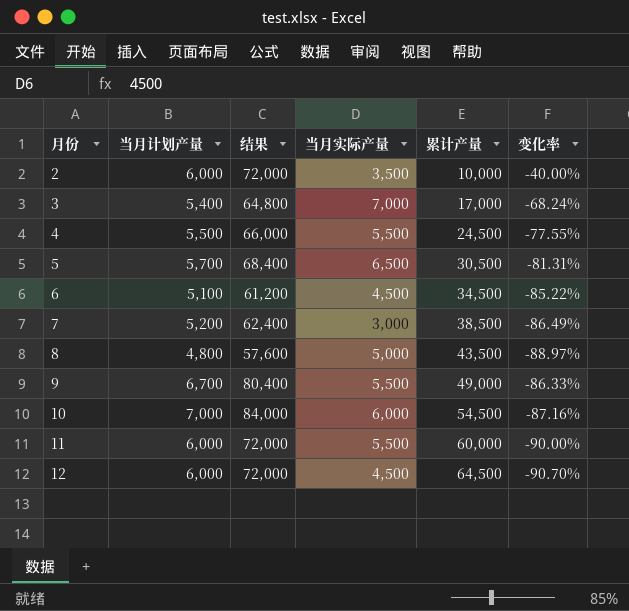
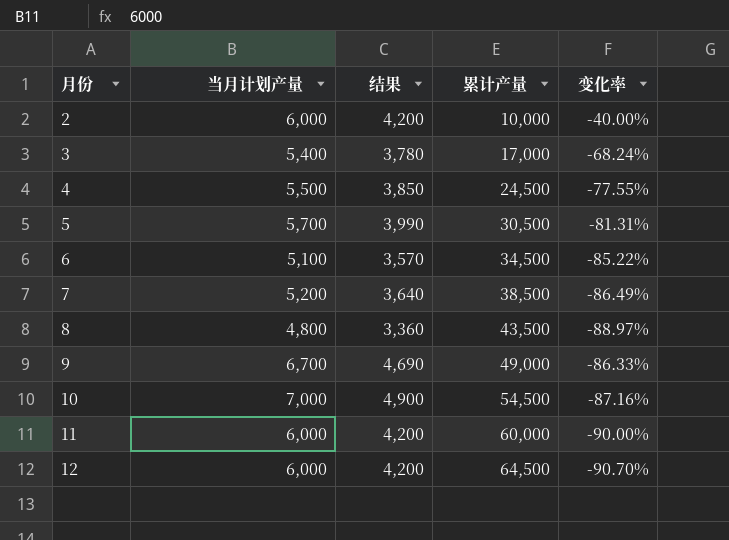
column 当月实际产量 | position: 4 -> none
column 结果 | formula: [当月计划产量] * 12 -> [当月计划产量] * 0.7

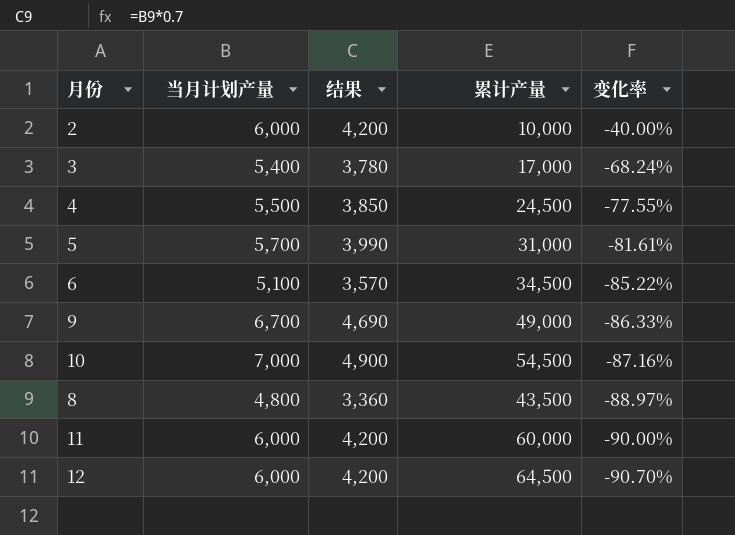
row order: 月份 ascending -> 变化率 descending
row 7: 5,200 | 3,640 | 38,500 | -86.49% -> none
5 | 累计产量: 30,500 -> 31,000
5 | 变化率: -81.31% -> -81.61%

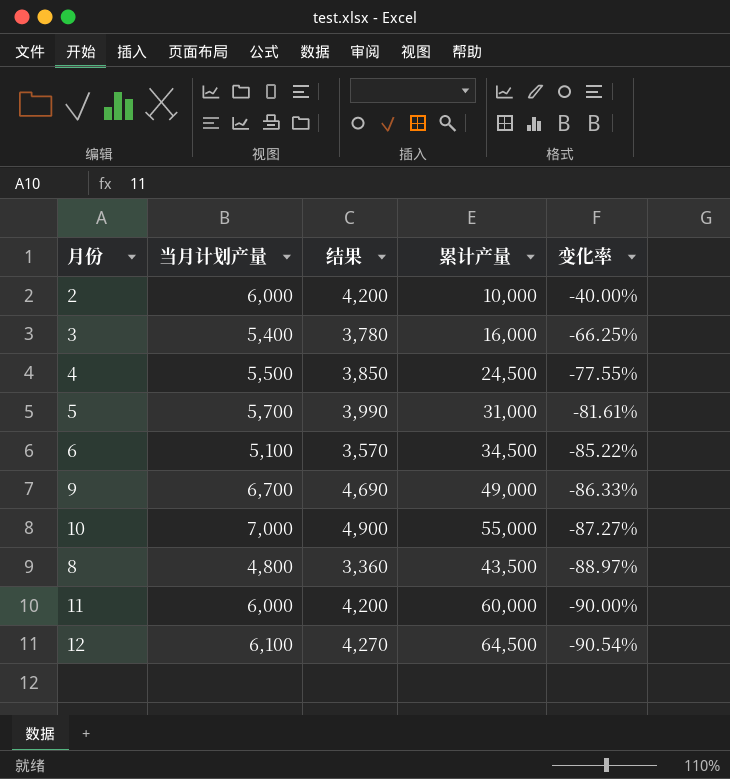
3 | 累计产量: 17,000 -> 16,000
3 | 变化率: -68.24% -> -66.25%
10 | 累计产量: 54,500 -> 55,000
10 | 变化率: -87.16% -> -87.27%
12 | 当月计划产量: 6,000 -> 6,100
12 | 结果: 4,200 -> 4,270
12 | 变化率: -90.70% -> -90.54%

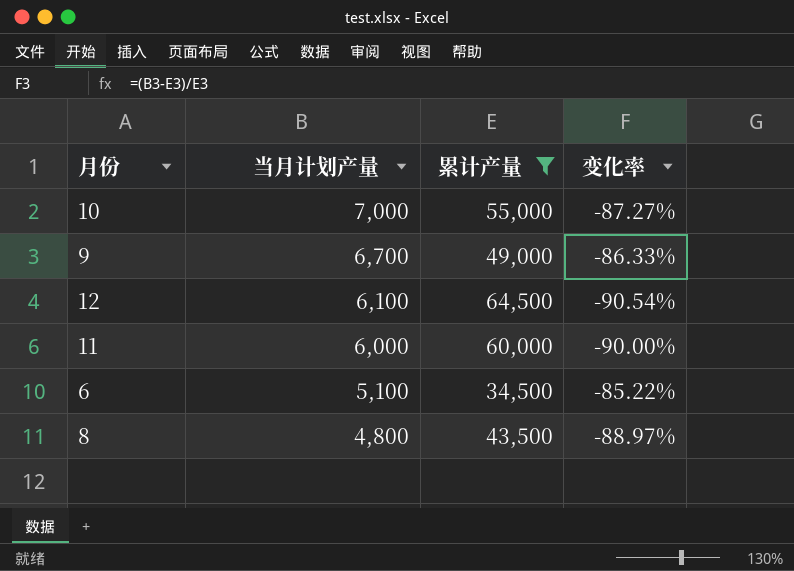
filter: none -> 累计产量 >= 34,500
row order: 变化率 descending -> 当月计划产量 descending
column 结果 | formula: [当月计划产量] * 0.7 -> none

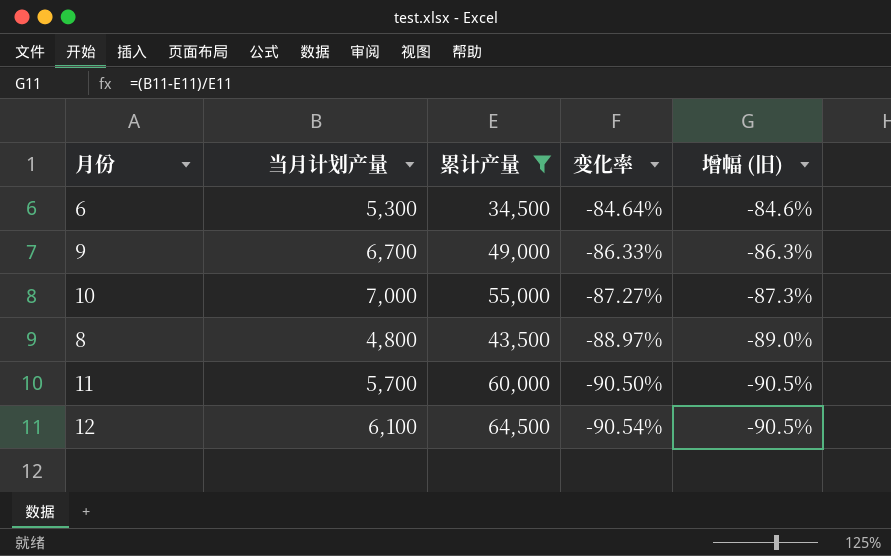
row order: 当月计划产量 descending -> 变化率 descending
column 增幅 (旧) | formula: none -> ([当月计划产量] - [累计产量]) / [累计产量]
6 | 当月计划产量: 5,100 -> 5,300
6 | 变化率: -85.22% -> -84.64%
11 | 当月计划产量: 6,000 -> 5,700
11 | 变化率: -90.00% -> -90.50%

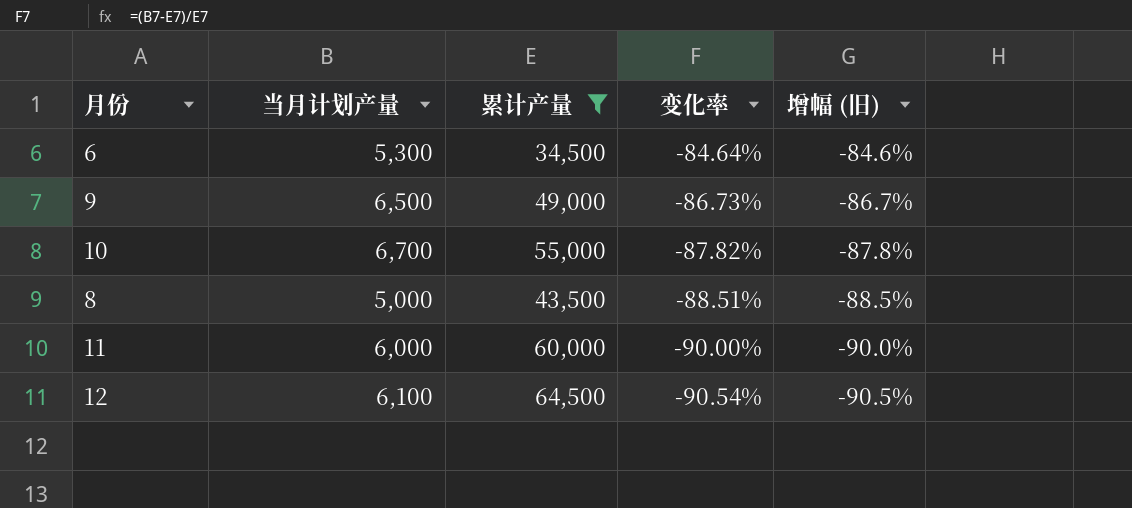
9 | 当月计划产量: 6,700 -> 6,500
9 | 变化率: -86.33% -> -86.73%
9 | 增幅 (旧): -86.3% -> -86.7%
10 | 当月计划产量: 7,000 -> 6,700
10 | 变化率: -87.27% -> -87.82%
10 | 增幅 (旧): -87.3% -> -87.8%
8 | 当月计划产量: 4,800 -> 5,000
8 | 变化率: -88.97% -> -88.51%
8 | 增幅 (旧): -89.0% -> -88.5%
11 | 当月计划产量: 5,700 -> 6,000
11 | 变化率: -90.50% -> -90.00%
11 | 增幅 (旧): -90.5% -> -90.0%

